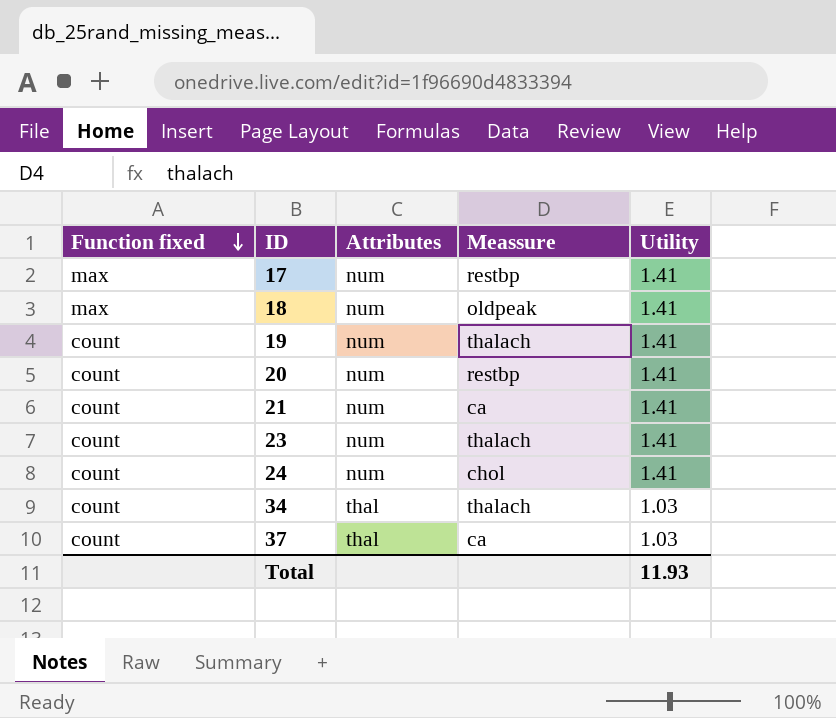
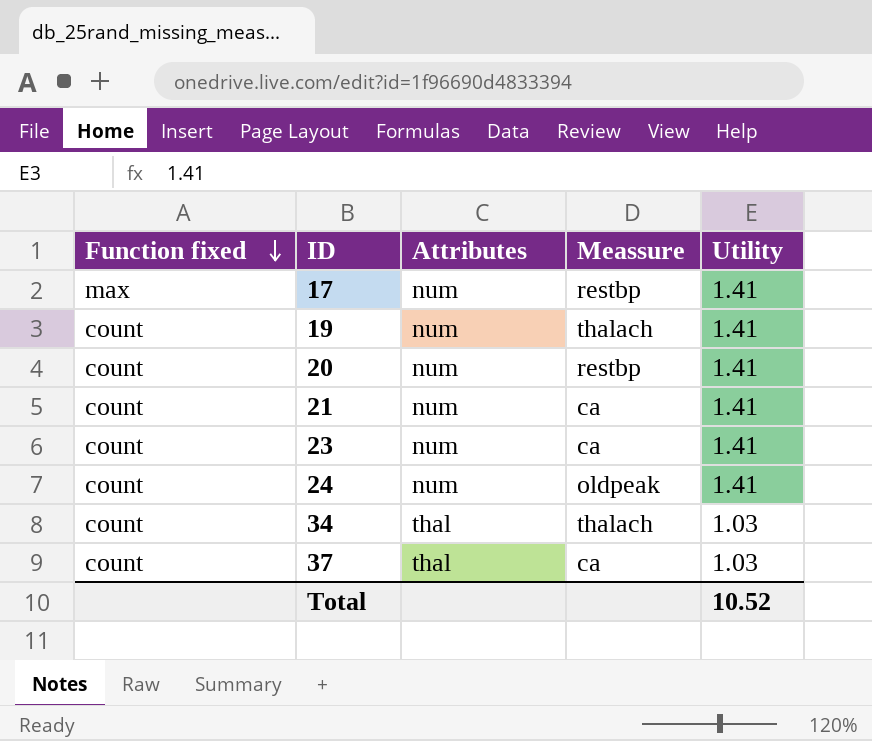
row 18: max | num | oldpeak | 1.41 -> none
23 | Meassure: thalach -> ca
24 | Meassure: chol -> oldpeak
Total | Utility: 11.93 -> 10.52

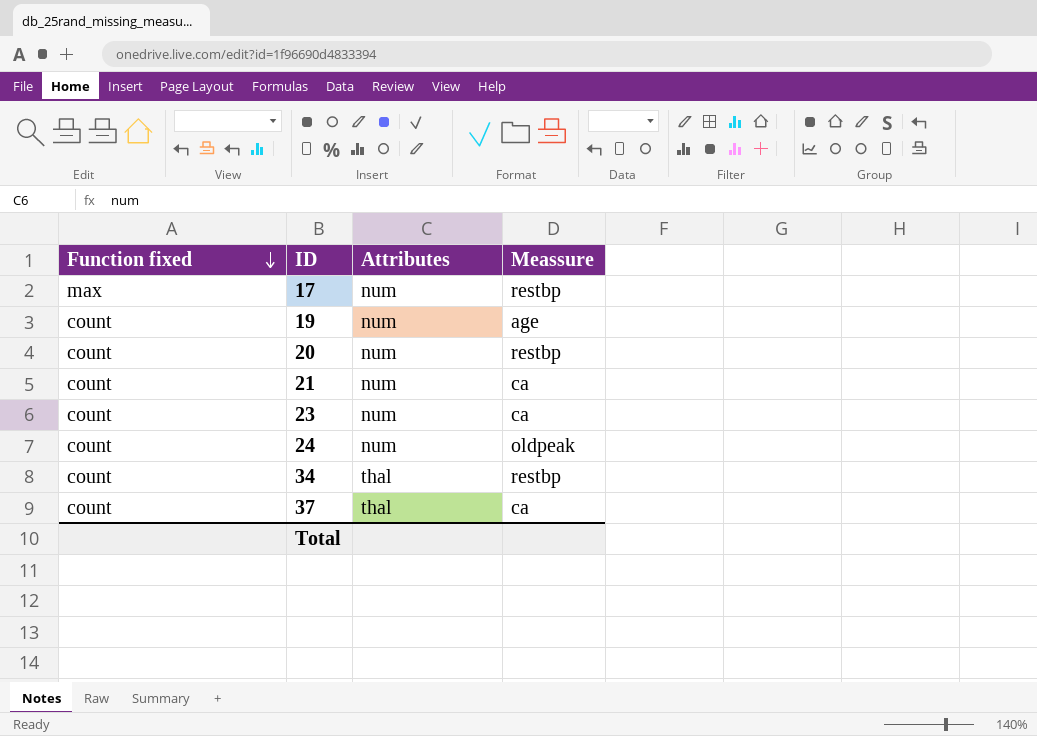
column Utility | position: 5 -> none
19 | Meassure: thalach -> age
34 | Meassure: thalach -> restbp

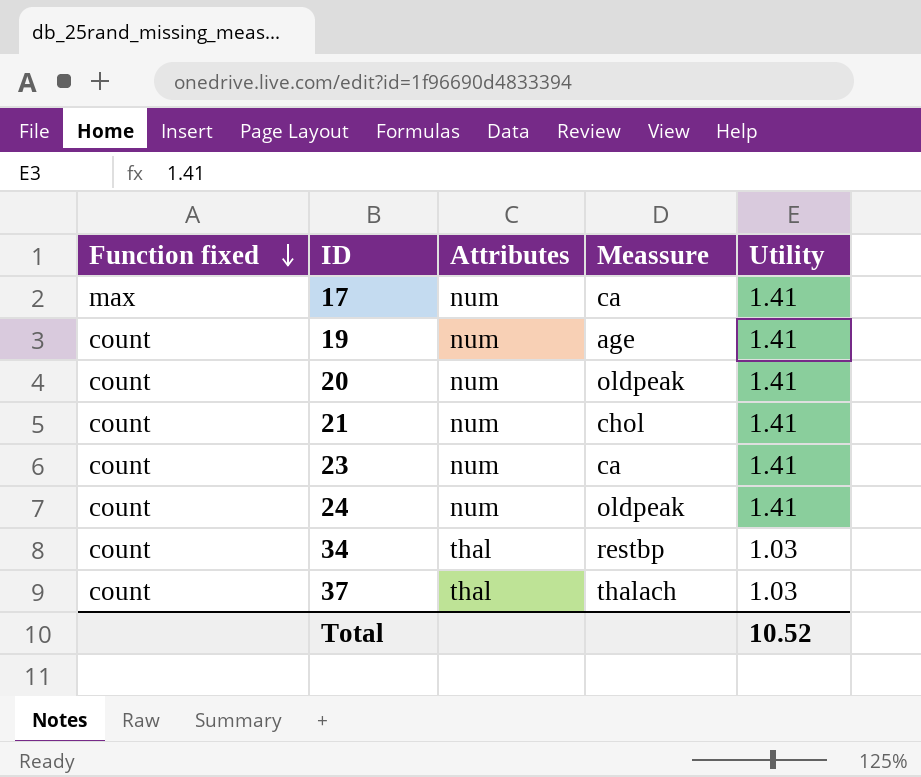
column Utility | position: none -> 5
17 | Meassure: restbp -> ca
20 | Meassure: restbp -> oldpeak
21 | Meassure: ca -> chol
37 | Meassure: ca -> thalach

